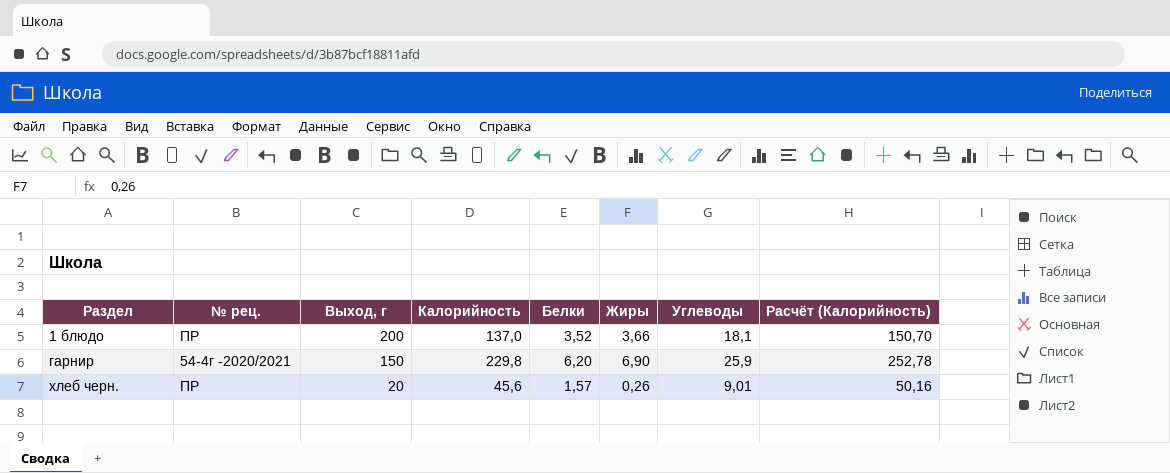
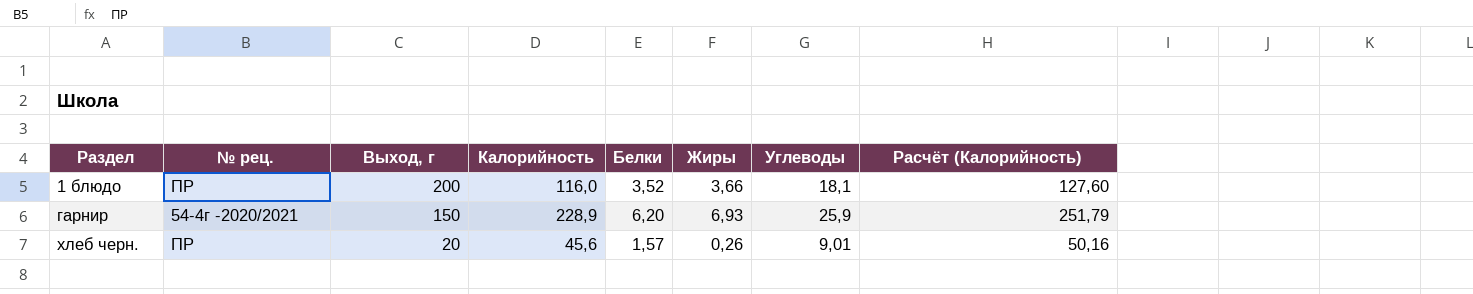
1 блюдо | Калорийность: 137,0 -> 116,0
1 блюдо | Расчёт (Калорийность): 150,70 -> 127,60
гарнир | Калорийность: 229,8 -> 228,9
гарнир | Жиры: 6,90 -> 6,93
гарнир | Расчёт (Калорийность): 252,78 -> 251,79

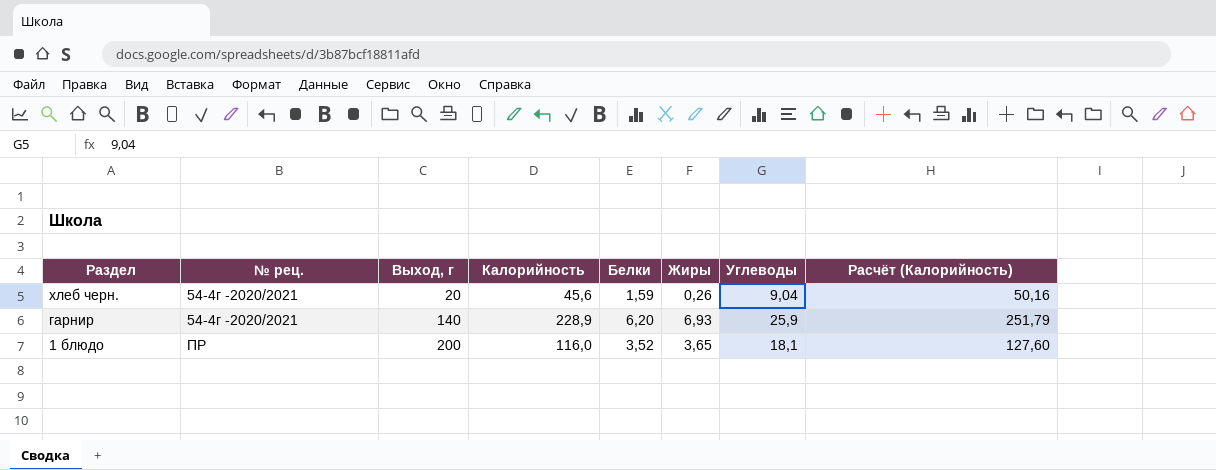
row order: Раздел ascending -> Раздел descending
хлеб черн. | № рец.: ПР -> 54-4г -2020/2021
хлеб черн. | Белки: 1,57 -> 1,59
хлеб черн. | Углеводы: 9,01 -> 9,04
гарнир | Выход, г: 150 -> 140
1 блюдо | Жиры: 3,66 -> 3,65

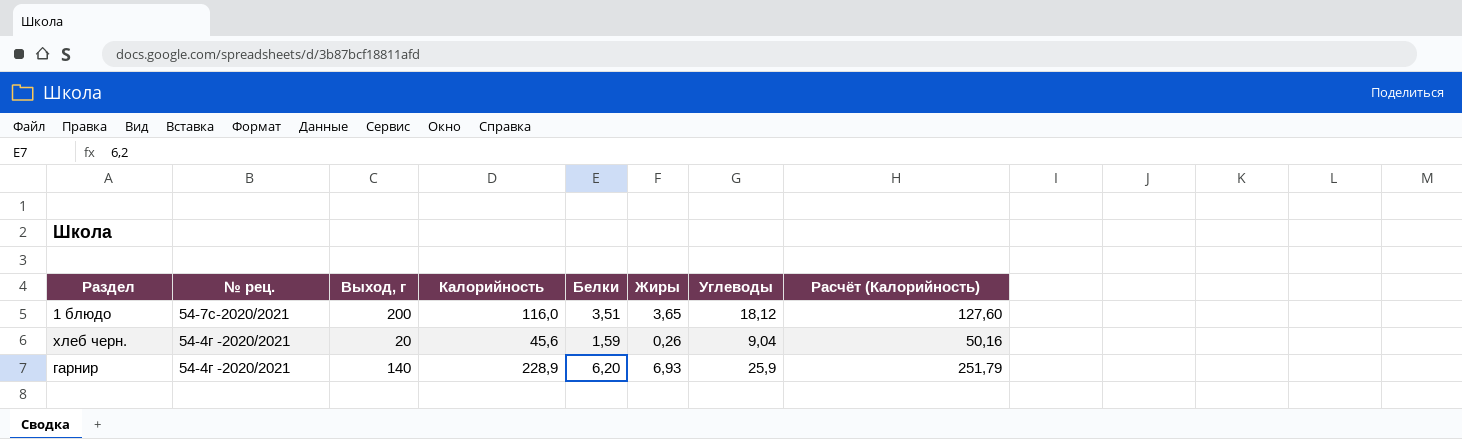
row order: Раздел descending -> № рец. descending
1 блюдо | № рец.: ПР -> 54-7с-2020/2021
1 блюдо | Белки: 3,52 -> 3,51
1 блюдо | Углеводы: 18,1 -> 18,12

